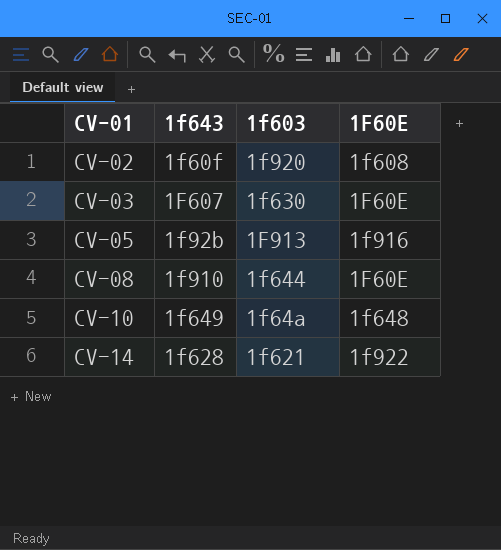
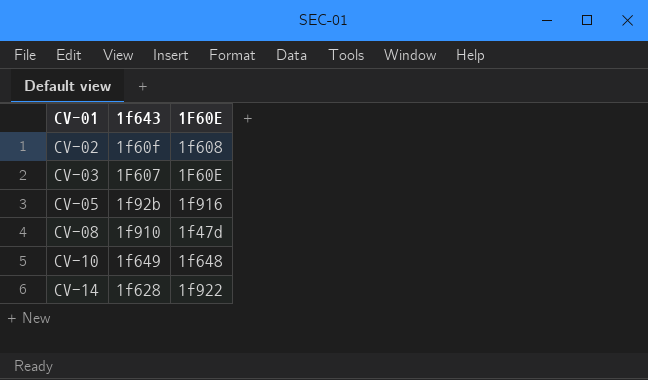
column 1f603 | position: 3 -> none
CV-08 | 1F60E: 1F60E -> 1f47d

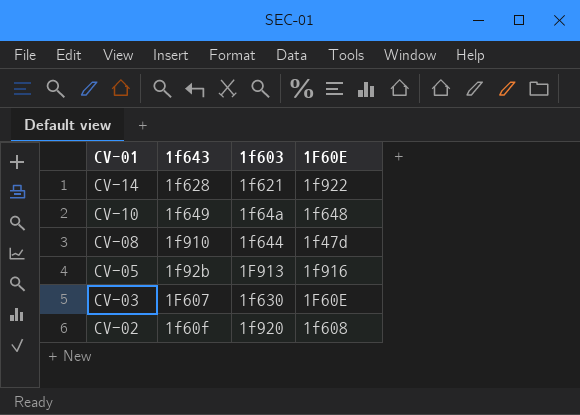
row order: CV-01 ascending -> CV-01 descending
column 1f603 | position: none -> 3

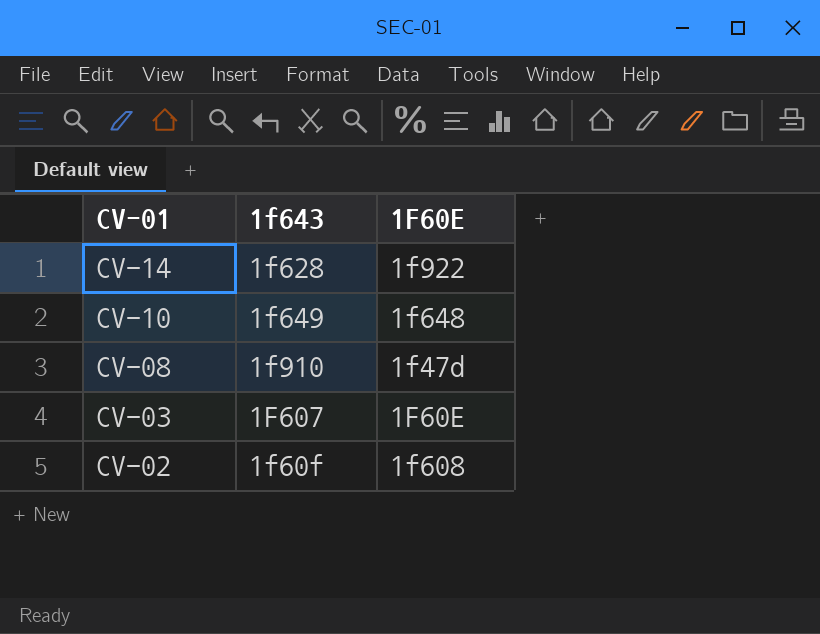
column 1f603 | position: 3 -> none
row CV-05: 1f92b | 1F913 | 1f916 -> none

